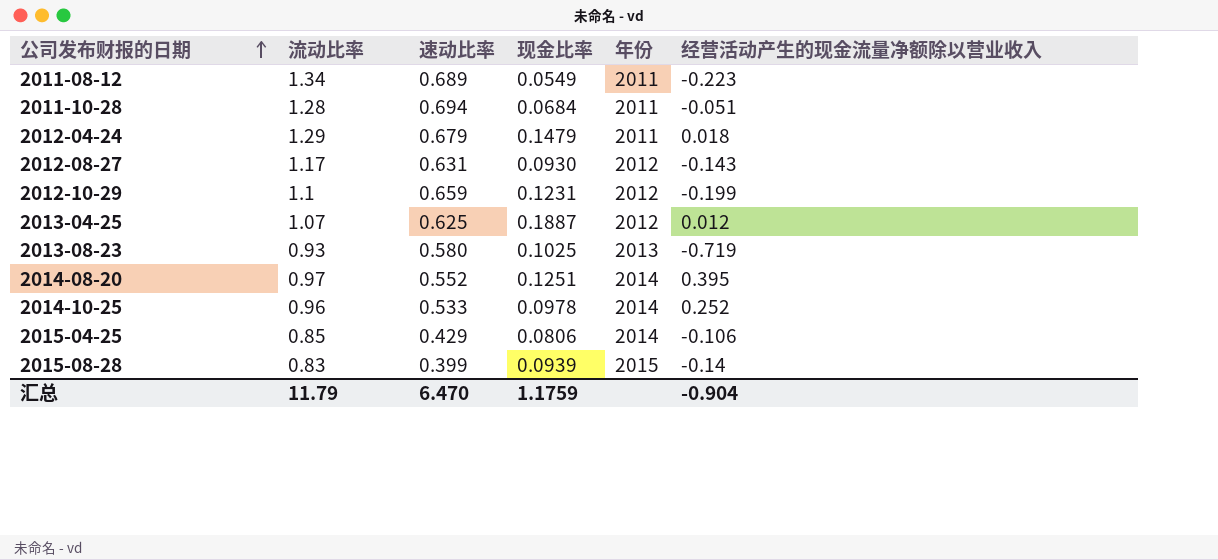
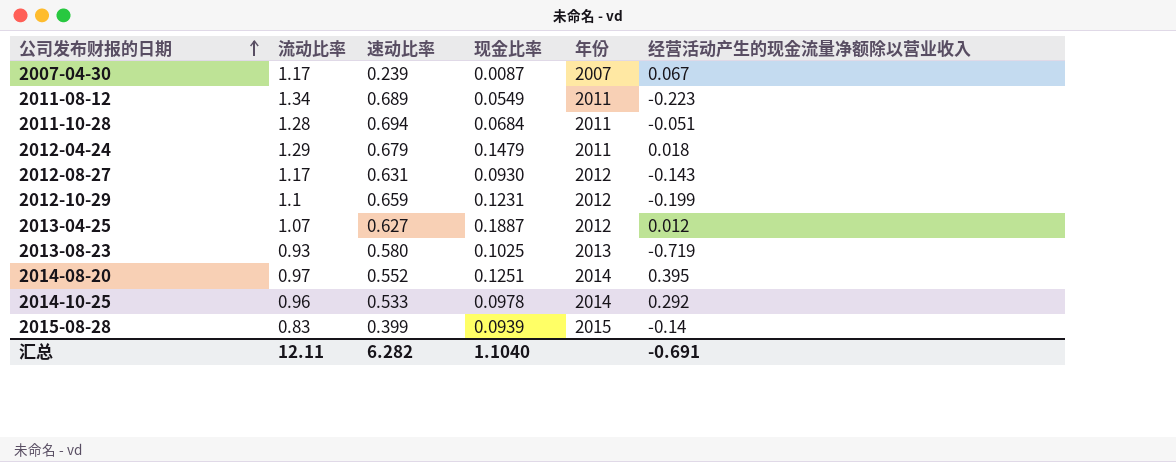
row 2015-04-25: 0.85 | 0.429 | 0.0806 | 2014 | -0.106 -> none
row 2007-04-30: none -> 1.17 | 0.239 | 0.0087 | 2007 | 0.067
2013-04-25 | 速动比率: 0.625 -> 0.627
2014-10-25 | 经营活动产生的现金流量净额除以营业收入: 0.252 -> 0.292
汇总 | 流动比率: 11.79 -> 12.11
汇总 | 速动比率: 6.470 -> 6.282
汇总 | 现金比率: 1.1759 -> 1.1040
汇总 | 经营活动产生的现金流量净额除以营业收入: -0.904 -> -0.691

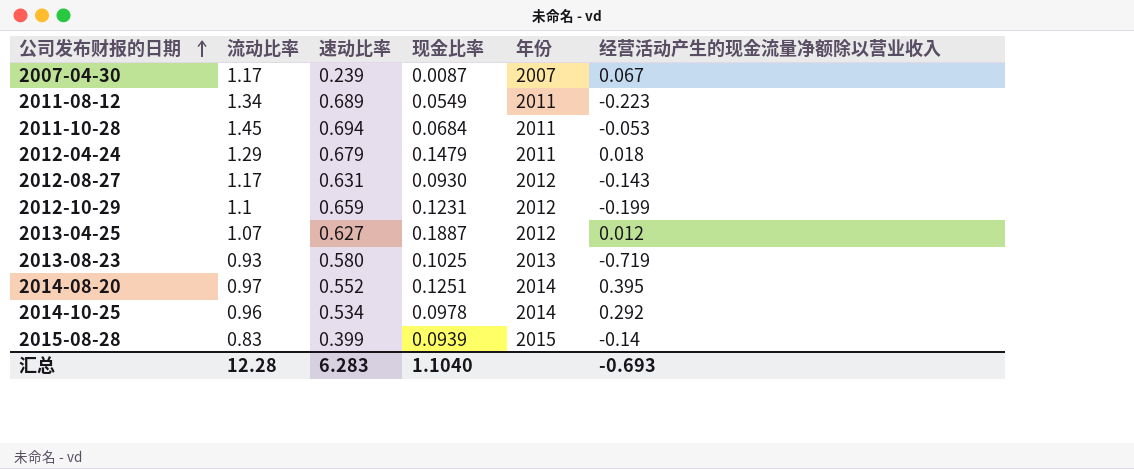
2011-10-28 | 流动比率: 1.28 -> 1.45
2011-10-28 | 经营活动产生的现金流量净额除以营业收入: -0.051 -> -0.053
2014-10-25 | 速动比率: 0.533 -> 0.534
汇总 | 流动比率: 12.11 -> 12.28
汇总 | 速动比率: 6.282 -> 6.283
汇总 | 经营活动产生的现金流量净额除以营业收入: -0.691 -> -0.693

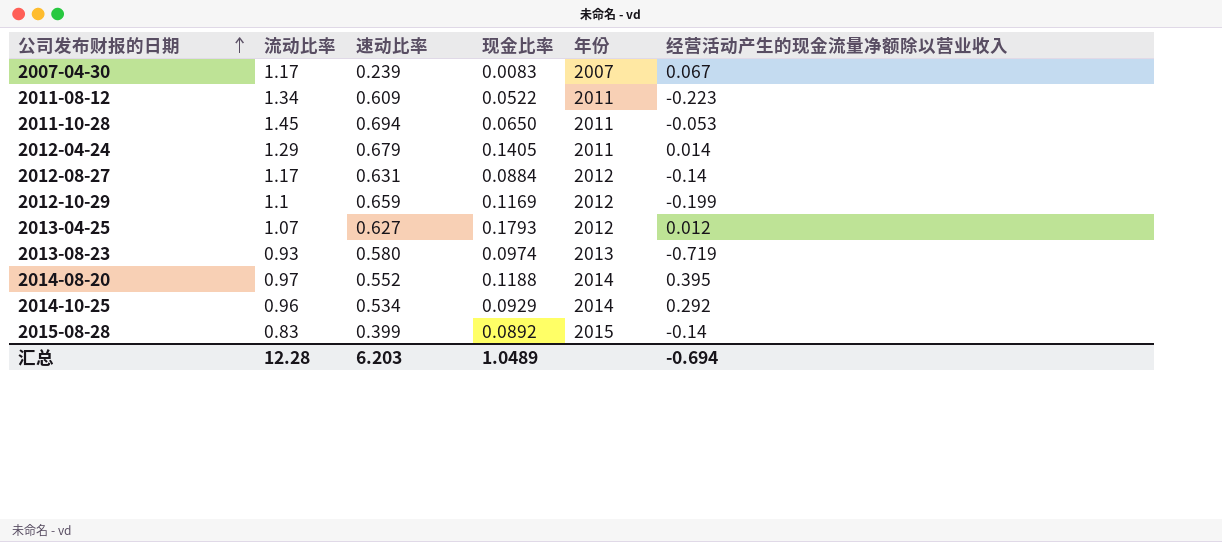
2007-04-30 | 现金比率: 0.0087 -> 0.0083
2011-08-12 | 速动比率: 0.689 -> 0.609
2011-08-12 | 现金比率: 0.0549 -> 0.0522
2011-10-28 | 现金比率: 0.0684 -> 0.0650
2012-04-24 | 现金比率: 0.1479 -> 0.1405
2012-04-24 | 经营活动产生的现金流量净额除以营业收入: 0.018 -> 0.014
2012-08-27 | 现金比率: 0.0930 -> 0.0884
2012-08-27 | 经营活动产生的现金流量净额除以营业收入: -0.143 -> -0.14
2012-10-29 | 现金比率: 0.1231 -> 0.1169
2013-04-25 | 现金比率: 0.1887 -> 0.1793
2013-08-23 | 现金比率: 0.1025 -> 0.0974
2014-08-20 | 现金比率: 0.1251 -> 0.1188
2014-10-25 | 现金比率: 0.0978 -> 0.0929
2015-08-28 | 现金比率: 0.0939 -> 0.0892
汇总 | 速动比率: 6.283 -> 6.203
汇总 | 现金比率: 1.1040 -> 1.0489
汇总 | 经营活动产生的现金流量净额除以营业收入: -0.693 -> -0.694

